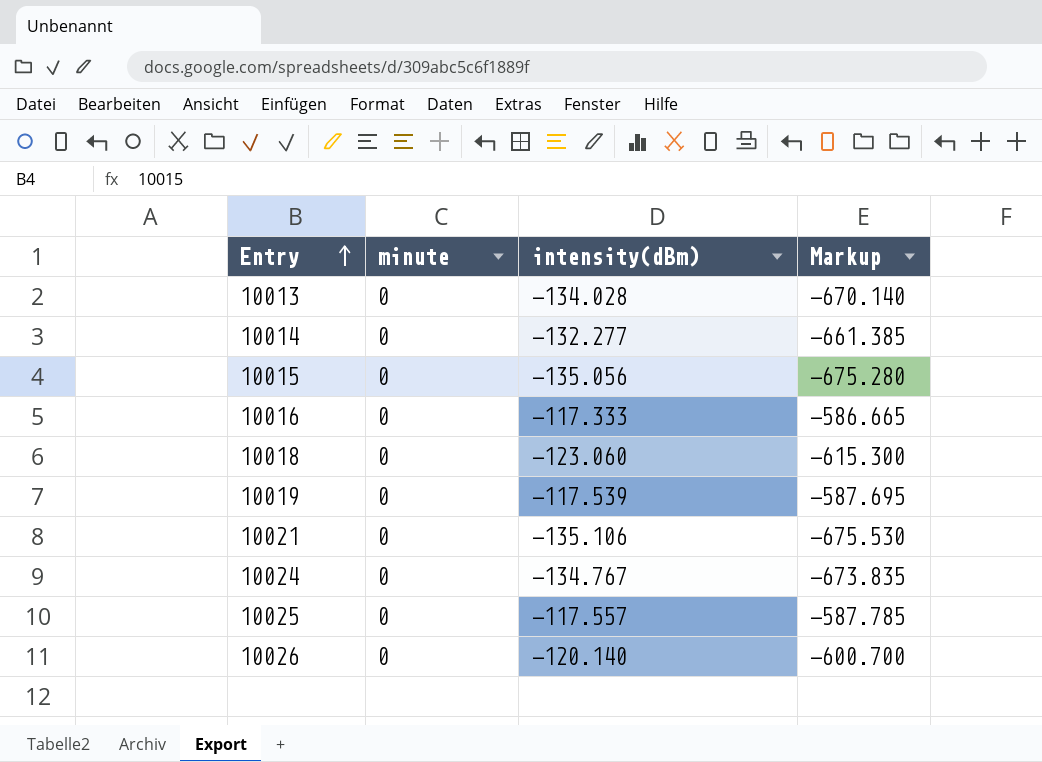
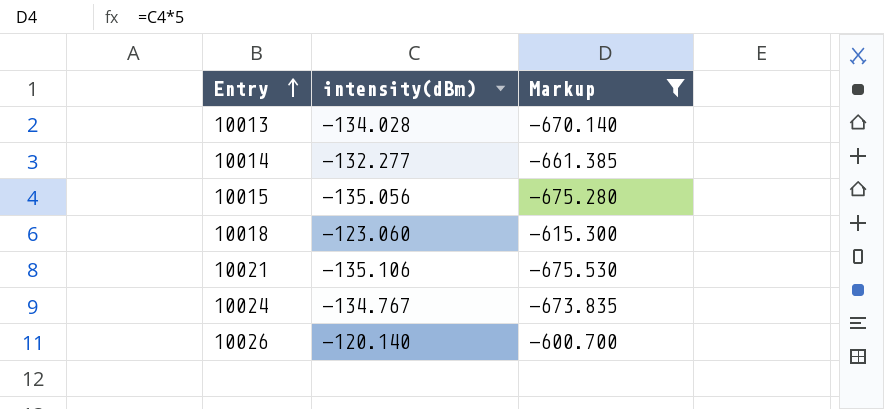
filter: none -> Markup <= -600.700
column minute | position: 2 -> none

